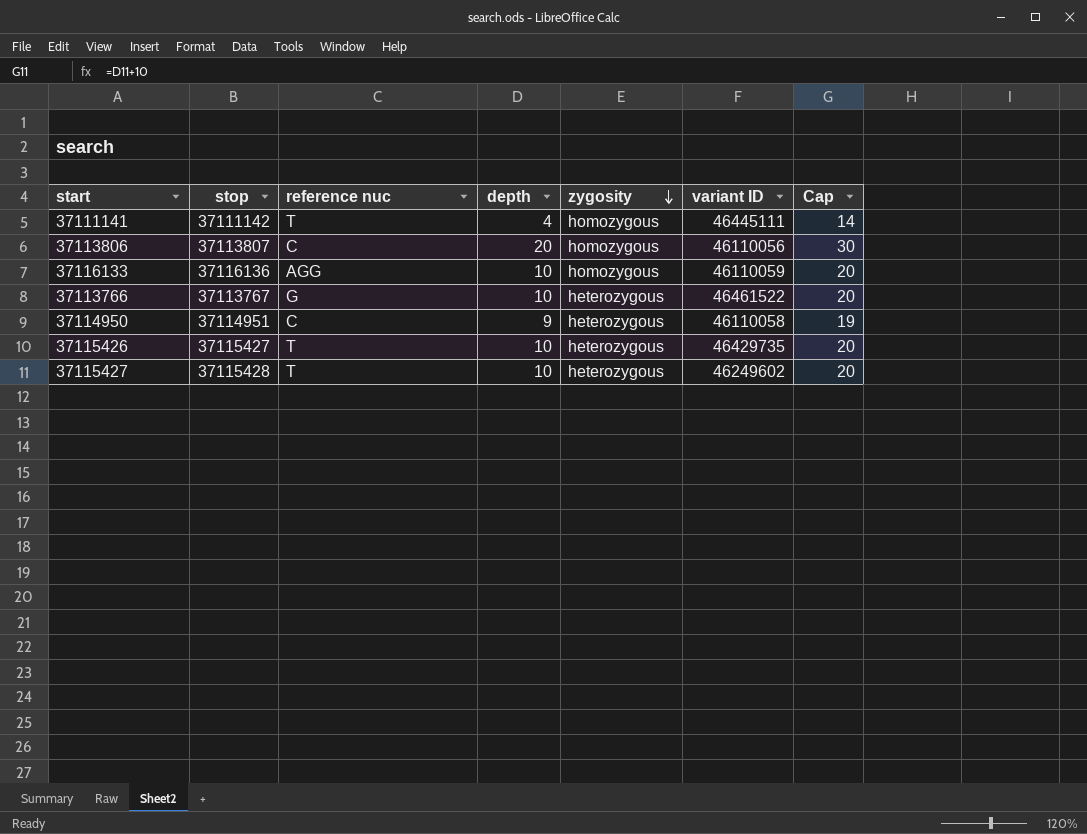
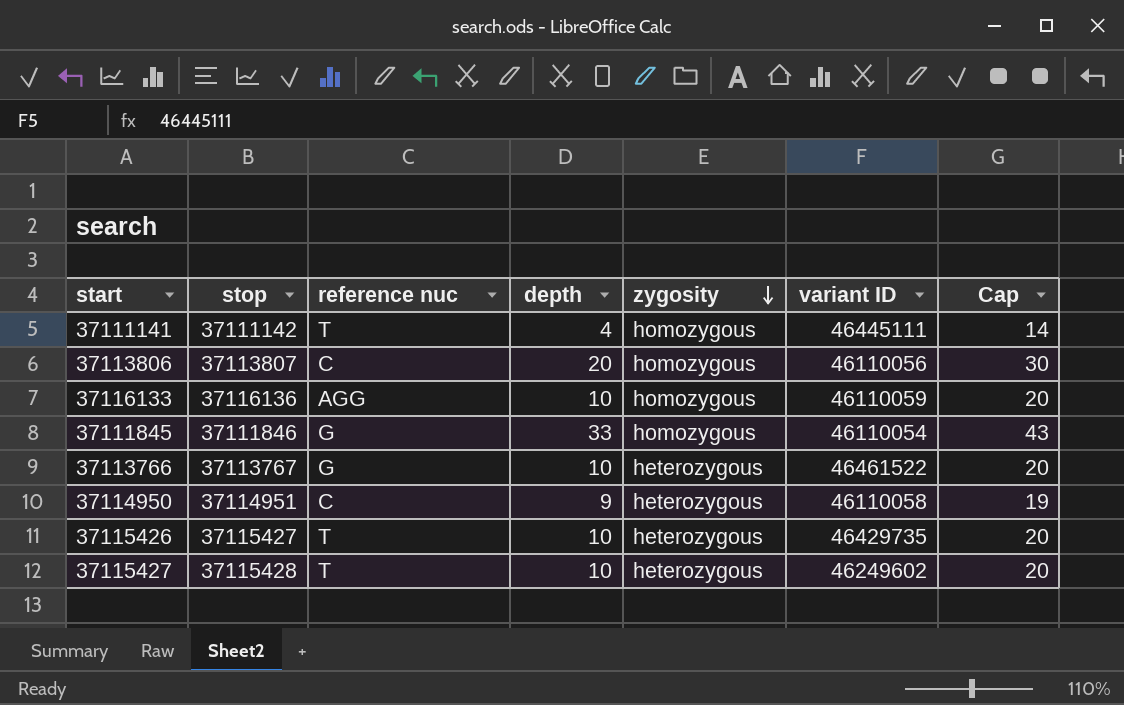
row 37111845: none -> 37111846 | G | 33 | homozygous | 46110054 | 43

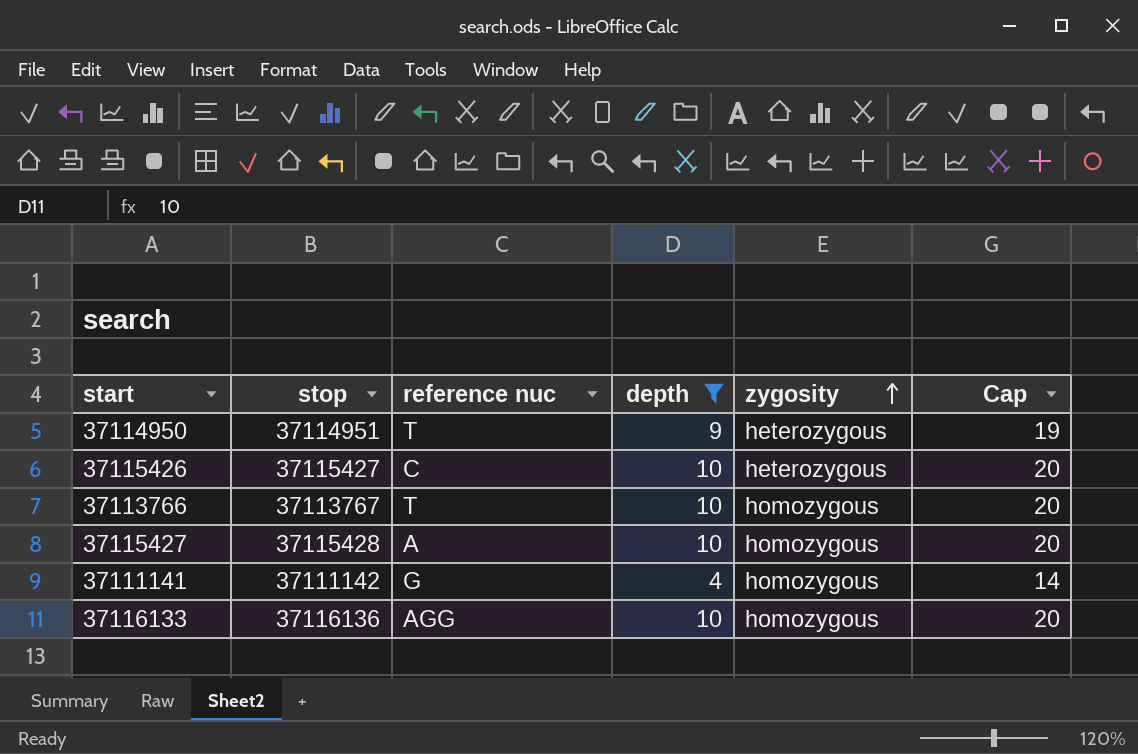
filter: none -> depth <= 10
row order: zygosity descending -> zygosity ascending
column variant ID | position: 6 -> none
37114950 | reference nuc: C -> T
37115426 | reference nuc: T -> C
37113766 | reference nuc: G -> T
37113766 | zygosity: heterozygous -> homozygous
37115427 | reference nuc: T -> A
37115427 | zygosity: heterozygous -> homozygous
37111141 | reference nuc: T -> G

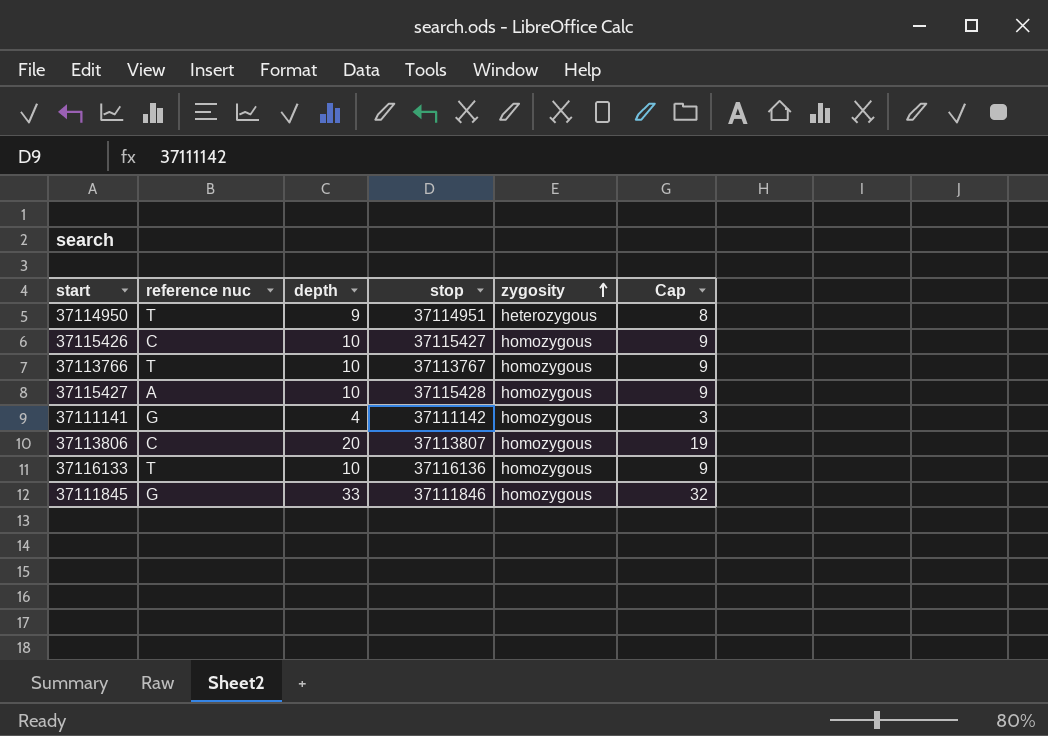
filter: depth <= 10 -> none
column stop | position: 2 -> 4
column Cap | formula: [depth] + 10 -> [depth] - 1
37115426 | zygosity: heterozygous -> homozygous
37116133 | reference nuc: AGG -> T

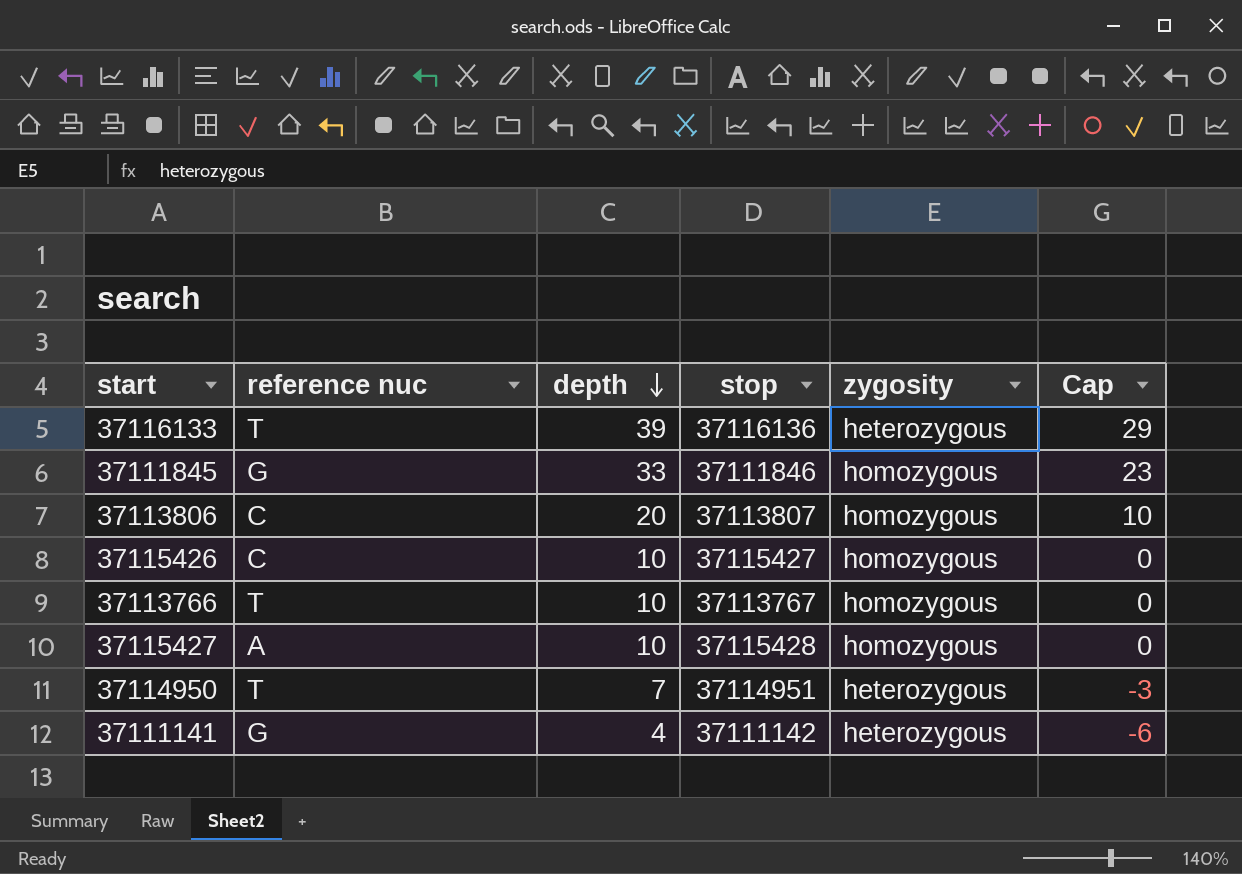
row order: zygosity ascending -> depth descending
column Cap | formula: [depth] - 1 -> [depth] - 10
37116133 | depth: 10 -> 39
37116133 | zygosity: homozygous -> heterozygous
37114950 | depth: 9 -> 7
37111141 | zygosity: homozygous -> heterozygous

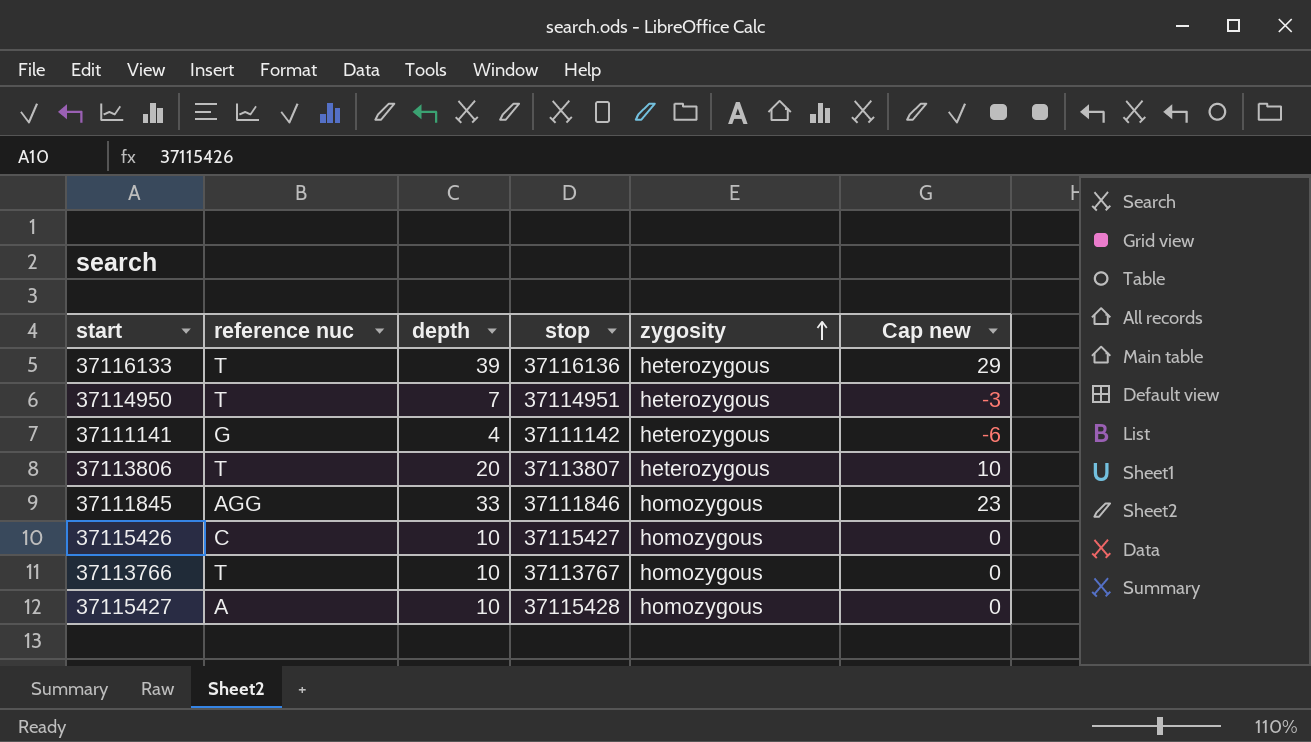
row order: depth descending -> zygosity ascending
column name: Cap -> Cap new
37113806 | reference nuc: C -> T
37113806 | zygosity: homozygous -> heterozygous
37111845 | reference nuc: G -> AGG

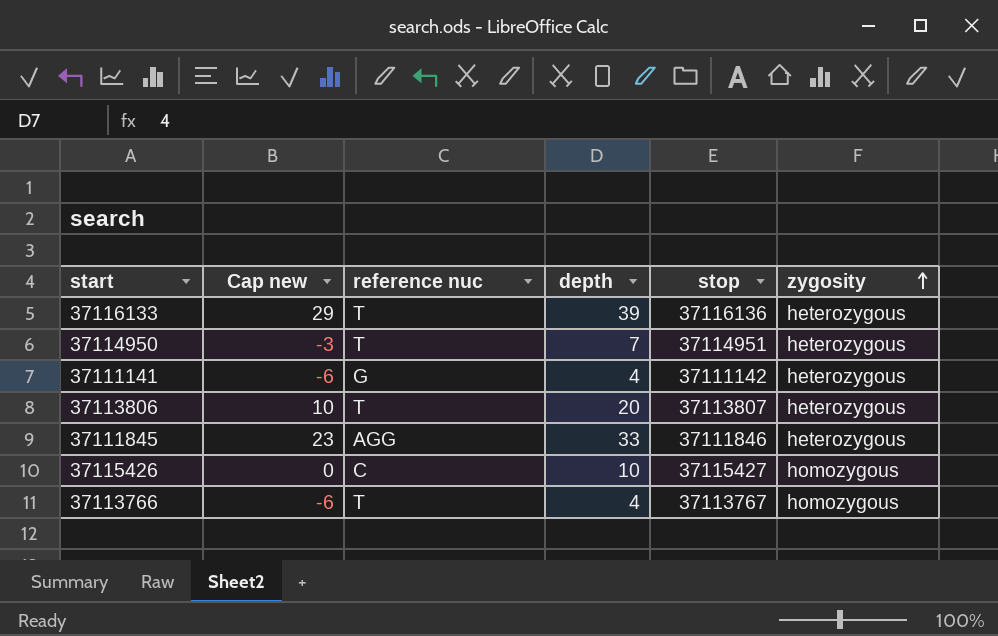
column Cap new | position: 6 -> 2
row 37115427: A | 10 | 37115428 | homozygous | 0 -> none
37111845 | zygosity: homozygous -> heterozygous
37113766 | Cap new: 0 -> -6
37113766 | depth: 10 -> 4

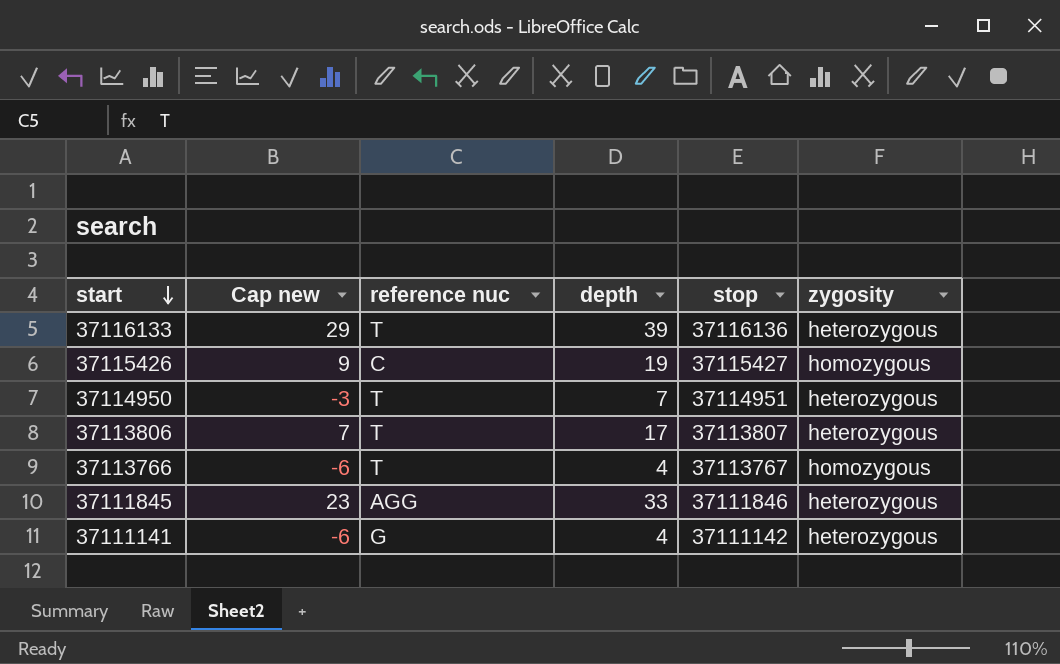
row order: zygosity ascending -> start descending
37115426 | Cap new: 0 -> 9
37115426 | depth: 10 -> 19
37113806 | Cap new: 10 -> 7
37113806 | depth: 20 -> 17

